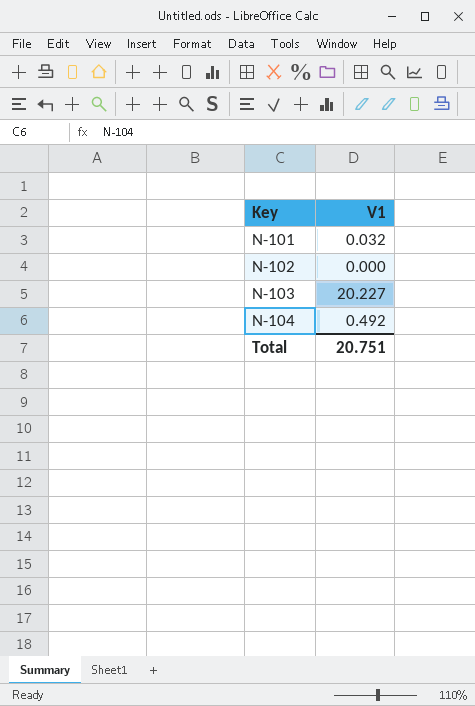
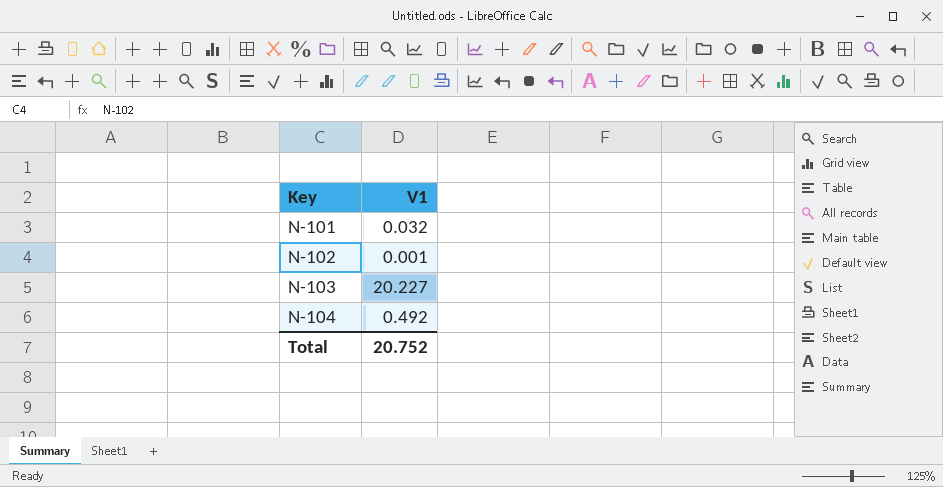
N-102 | V1: 0.000 -> 0.001
Total | V1: 20.751 -> 20.752

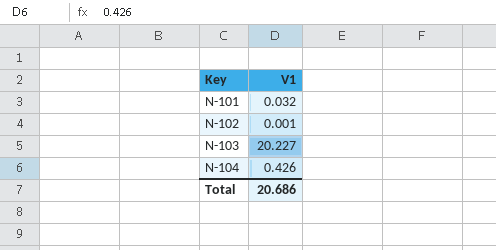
N-104 | V1: 0.492 -> 0.426
Total | V1: 20.752 -> 20.686

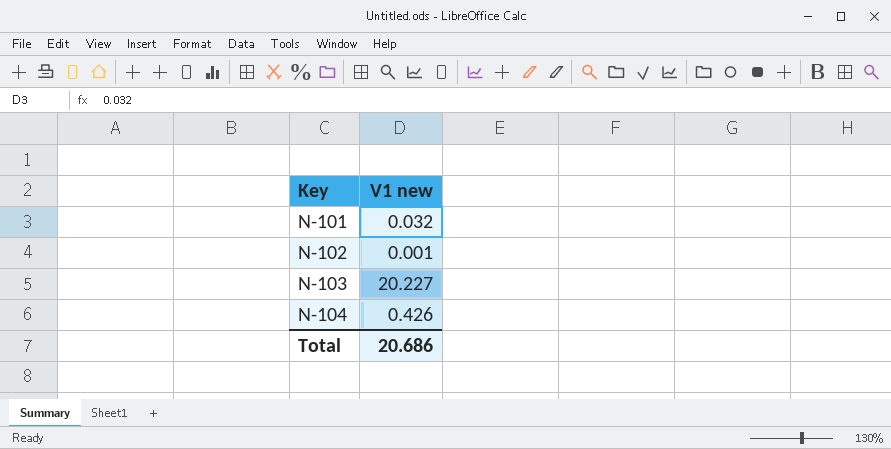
column name: V1 -> V1 new

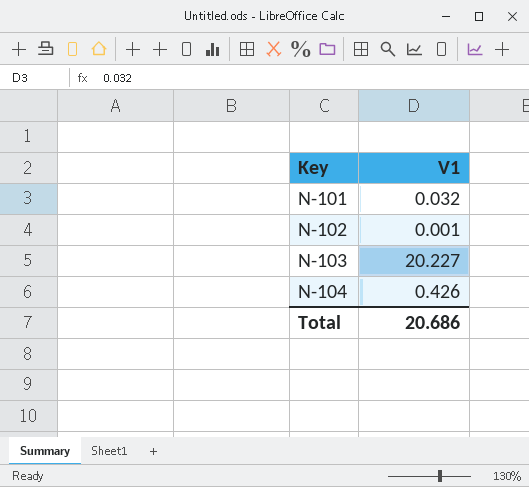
column name: V1 new -> V1

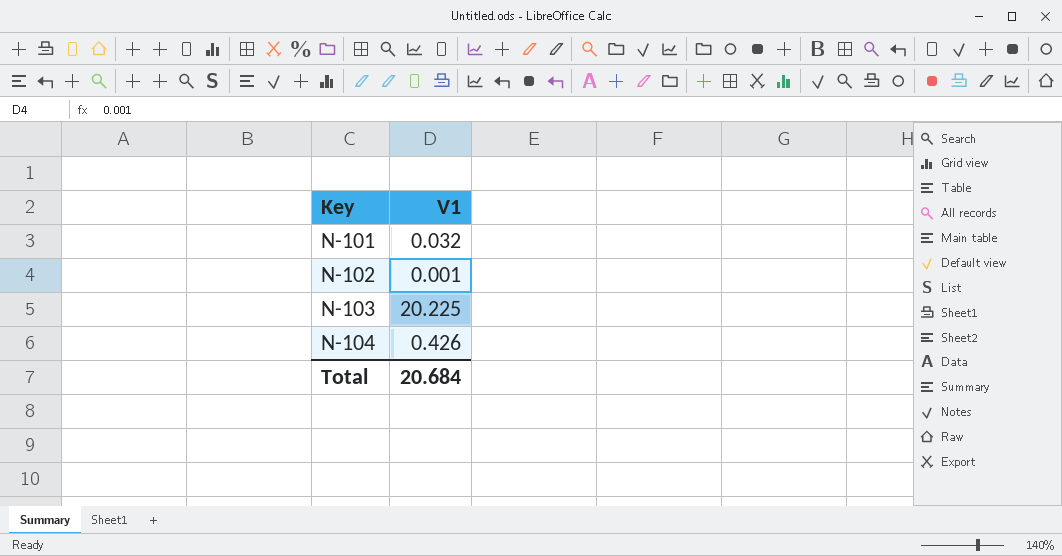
N-103 | V1: 20.227 -> 20.225
Total | V1: 20.686 -> 20.684

